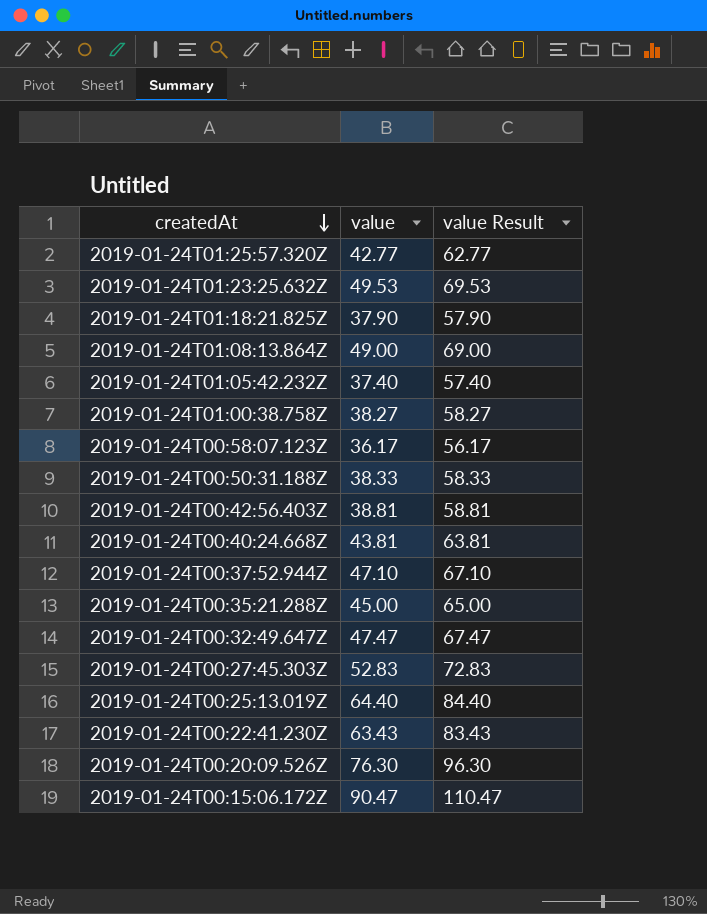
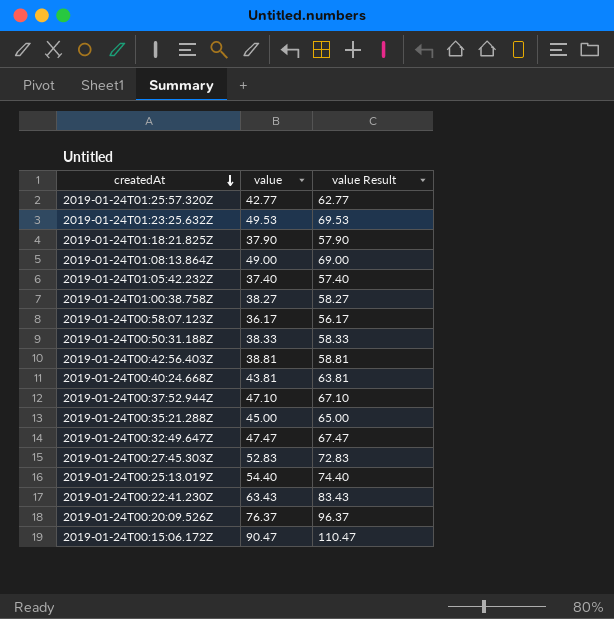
2019-01-24T00:25:13.019Z | value: 64.40 -> 54.40
2019-01-24T00:25:13.019Z | value Result: 84.40 -> 74.40
2019-01-24T00:20:09.526Z | value: 76.30 -> 76.37
2019-01-24T00:20:09.526Z | value Result: 96.30 -> 96.37

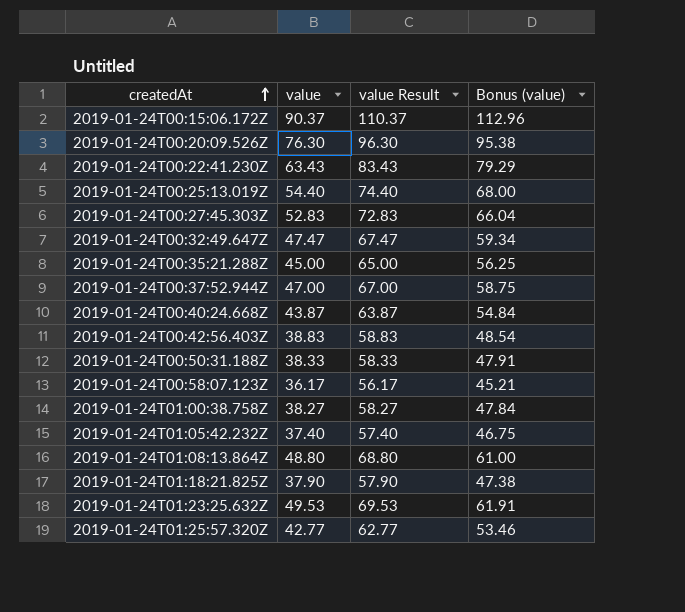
row order: createdAt descending -> createdAt ascending
column Bonus (value) | formula: none -> [value] * 1.25
2019-01-24T00:15:06.172Z | value: 90.47 -> 90.37
2019-01-24T00:15:06.172Z | value Result: 110.47 -> 110.37
2019-01-24T00:20:09.526Z | value: 76.37 -> 76.30
2019-01-24T00:20:09.526Z | value Result: 96.37 -> 96.30
2019-01-24T00:37:52.944Z | value: 47.10 -> 47.00
2019-01-24T00:37:52.944Z | value Result: 67.10 -> 67.00
2019-01-24T00:40:24.668Z | value: 43.81 -> 43.87
2019-01-24T00:40:24.668Z | value Result: 63.81 -> 63.87
2019-01-24T00:42:56.403Z | value: 38.81 -> 38.83
2019-01-24T00:42:56.403Z | value Result: 58.81 -> 58.83
2019-01-24T01:08:13.864Z | value: 49.00 -> 48.80
2019-01-24T01:08:13.864Z | value Result: 69.00 -> 68.80

